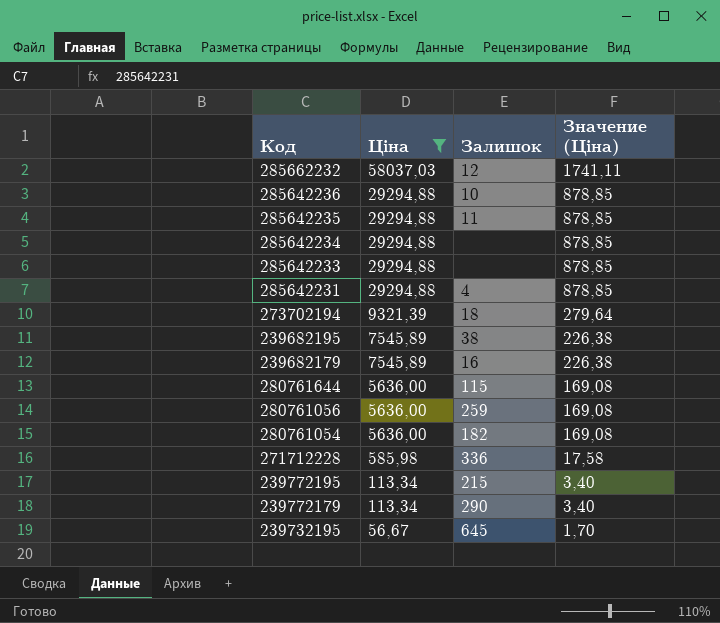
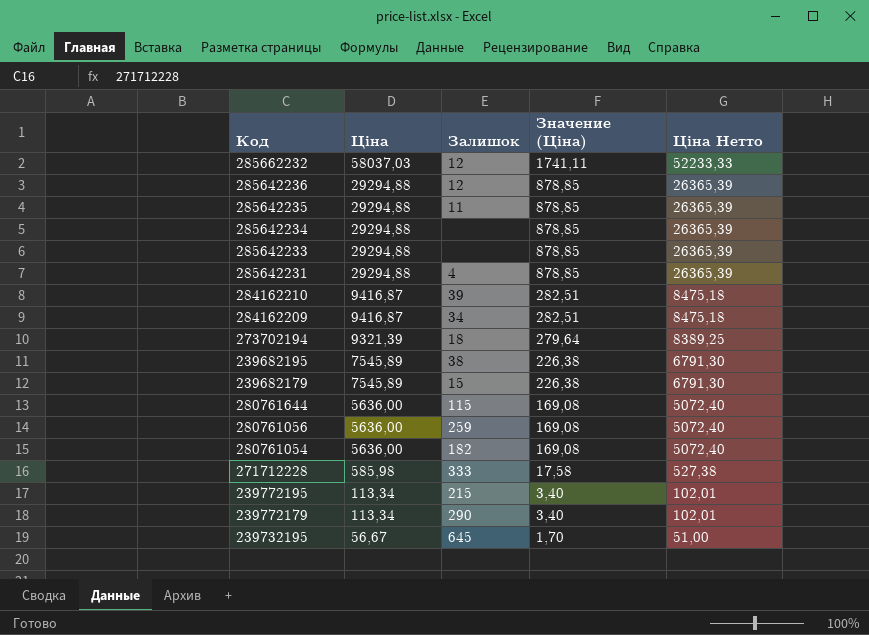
filter: Ціна != 9416,87 -> none
column Ціна Нетто | formula: none -> [Ціна] * 0,9
285642236 | Залишок: 10 -> 12
239682179 | Залишок: 16 -> 15
271712228 | Залишок: 336 -> 333

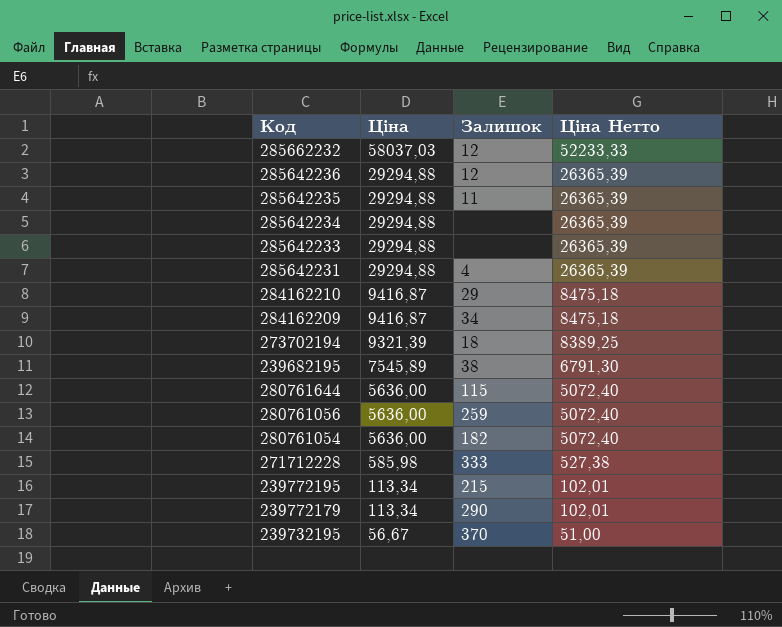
column Значение (Ціна) | formula: [Ціна] * 0,03 -> none
row 239682179: 7545,89 | 15 | 226,38 | 6791,30 -> none
284162210 | Залишок: 39 -> 29
239732195 | Залишок: 645 -> 370

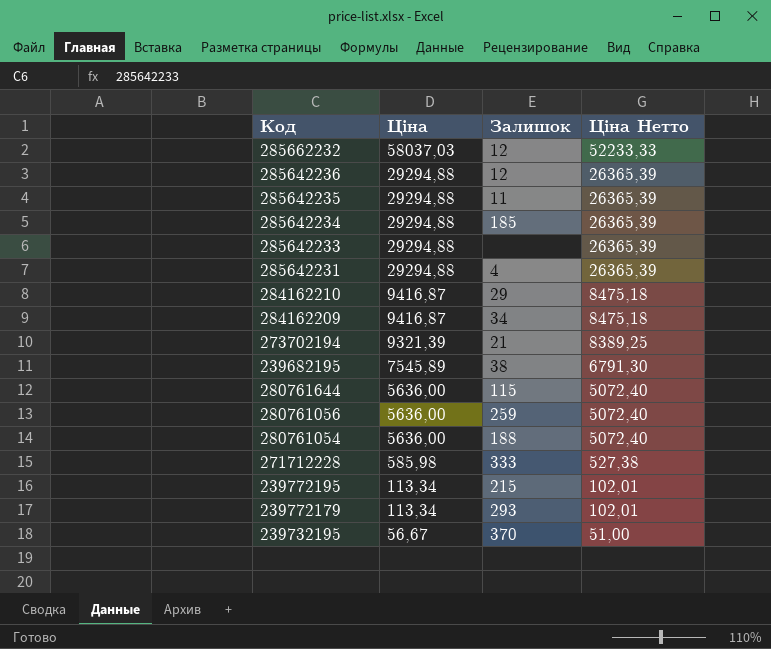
285642234 | Залишок: none -> 185
273702194 | Залишок: 18 -> 21
280761054 | Залишок: 182 -> 188
239772179 | Залишок: 290 -> 293

